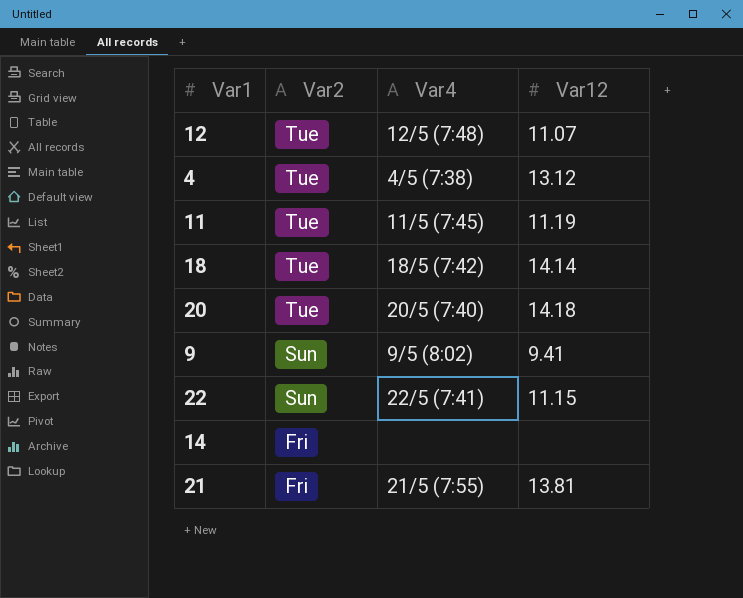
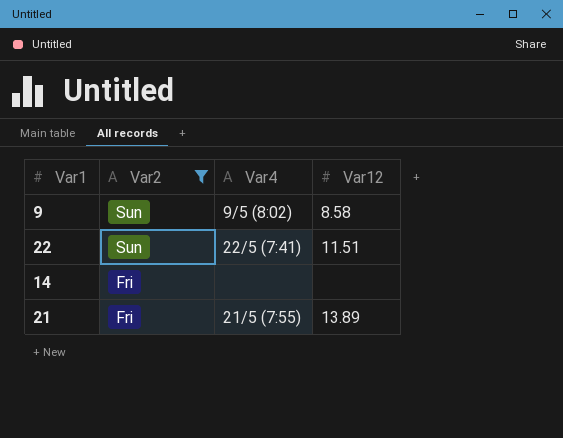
filter: none -> Var2 != Tue
9 | Var12: 9.41 -> 8.58
22 | Var12: 11.15 -> 11.51
21 | Var12: 13.81 -> 13.89

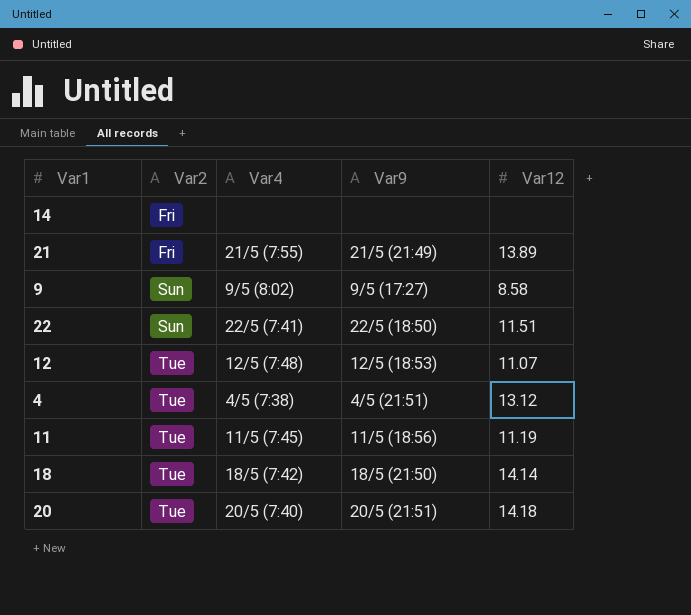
filter: Var2 != Tue -> none
row order: Var2 descending -> Var2 ascending
column Var9 | position: none -> 4

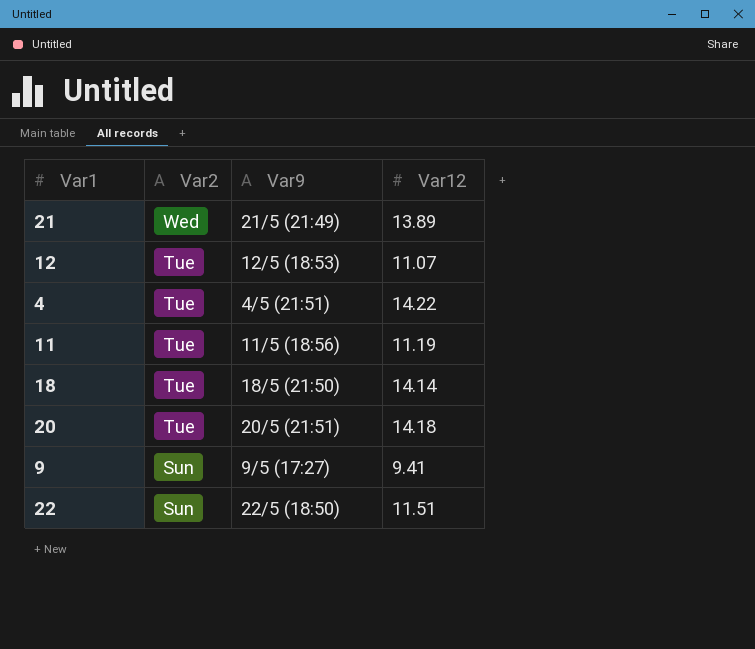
row order: Var2 ascending -> Var2 descending
column Var4 | position: 3 -> none
row 14: Fri | none | none | none -> none
21 | Var2: Fri -> Wed
4 | Var12: 13.12 -> 14.22
9 | Var12: 8.58 -> 9.41

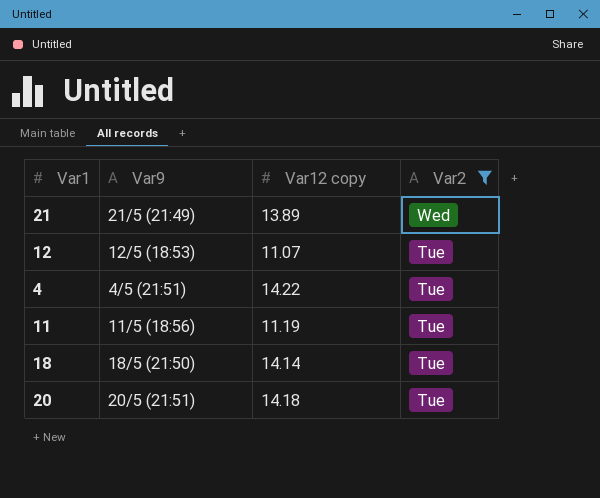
filter: none -> Var2 != Sun
column name: Var12 -> Var12 copy
column Var2 | position: 2 -> 4

